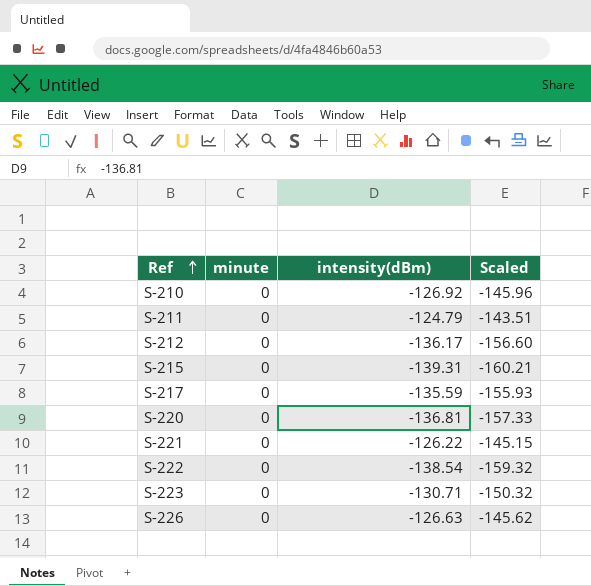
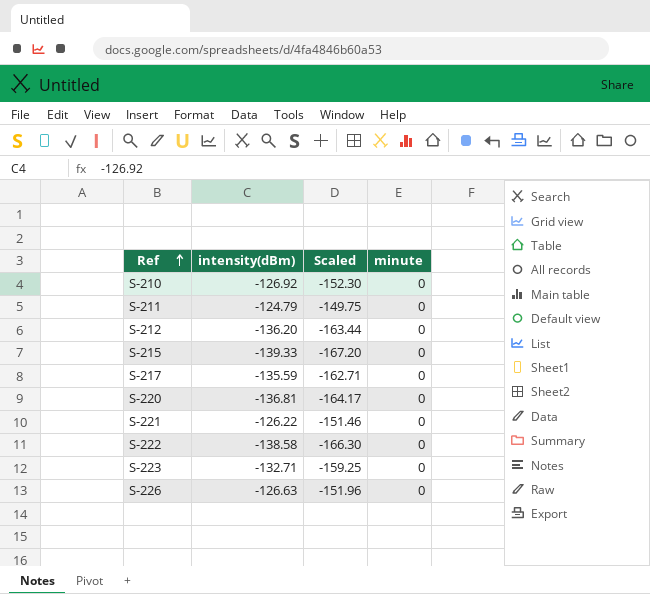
column Scaled | formula: [intensity(dBm)] * 1.15 -> [intensity(dBm)] * 1.2
column minute | position: 2 -> 4
S-212 | intensity(dBm): -136.17 -> -136.20
S-215 | intensity(dBm): -139.31 -> -139.33
S-222 | intensity(dBm): -138.54 -> -138.58
S-223 | intensity(dBm): -130.71 -> -132.71

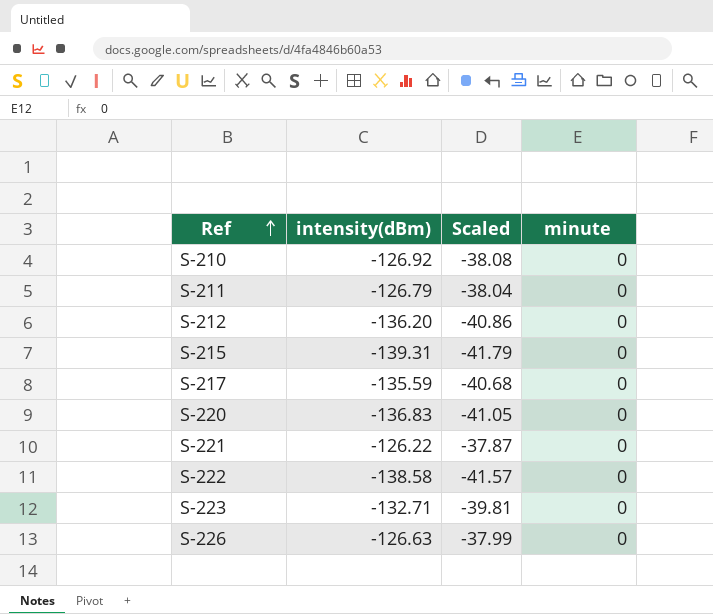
column Scaled | formula: [intensity(dBm)] * 1.2 -> [intensity(dBm)] * 0.3
S-211 | intensity(dBm): -124.79 -> -126.79
S-215 | intensity(dBm): -139.33 -> -139.31
S-220 | intensity(dBm): -136.81 -> -136.83

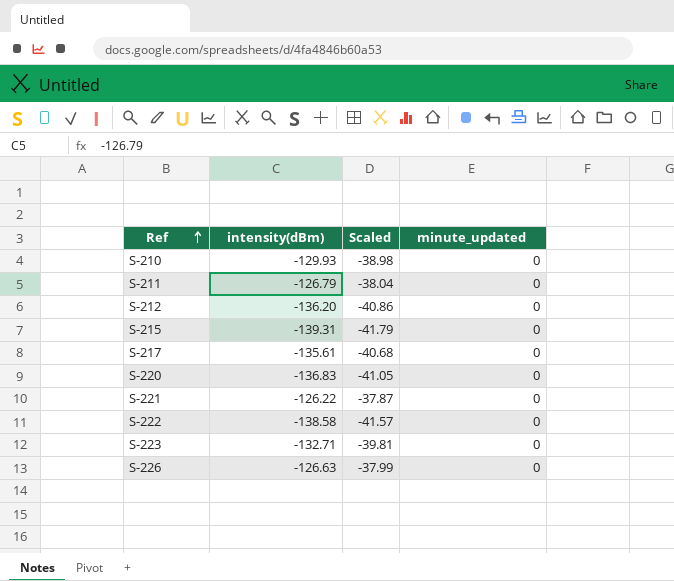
column name: minute -> minute_updated
S-210 | intensity(dBm): -126.92 -> -129.93
S-210 | Scaled: -38.08 -> -38.98
S-217 | intensity(dBm): -135.59 -> -135.61

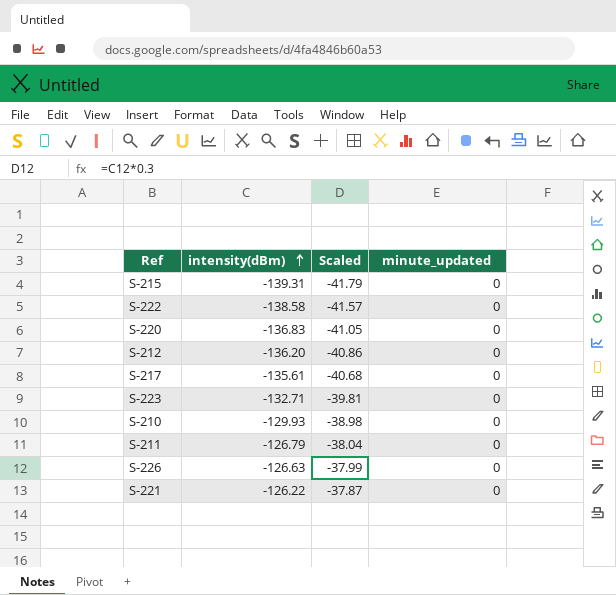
row order: Ref ascending -> intensity(dBm) ascending

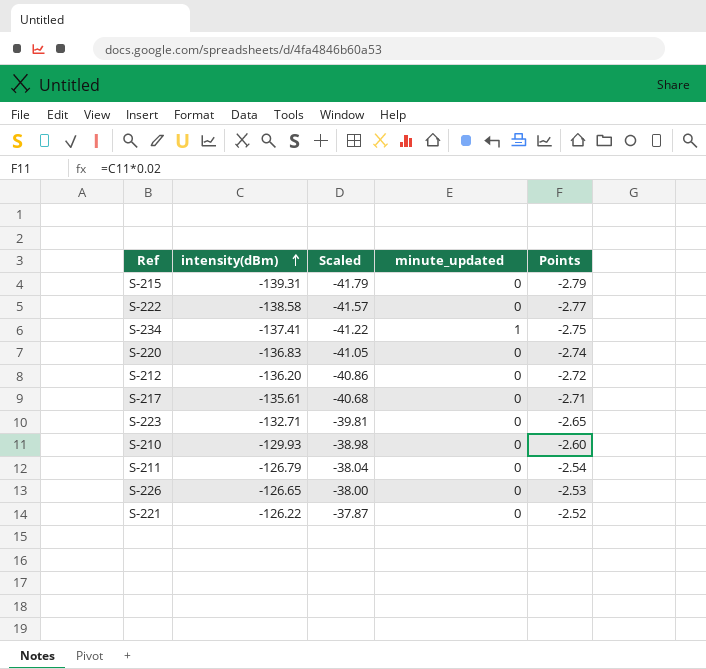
column Points | formula: none -> [intensity(dBm)] * 0.02
row S-234: none -> -137.41 | -41.22 | 1 | -2.75
S-226 | intensity(dBm): -126.63 -> -126.65
S-226 | Scaled: -37.99 -> -38.00

